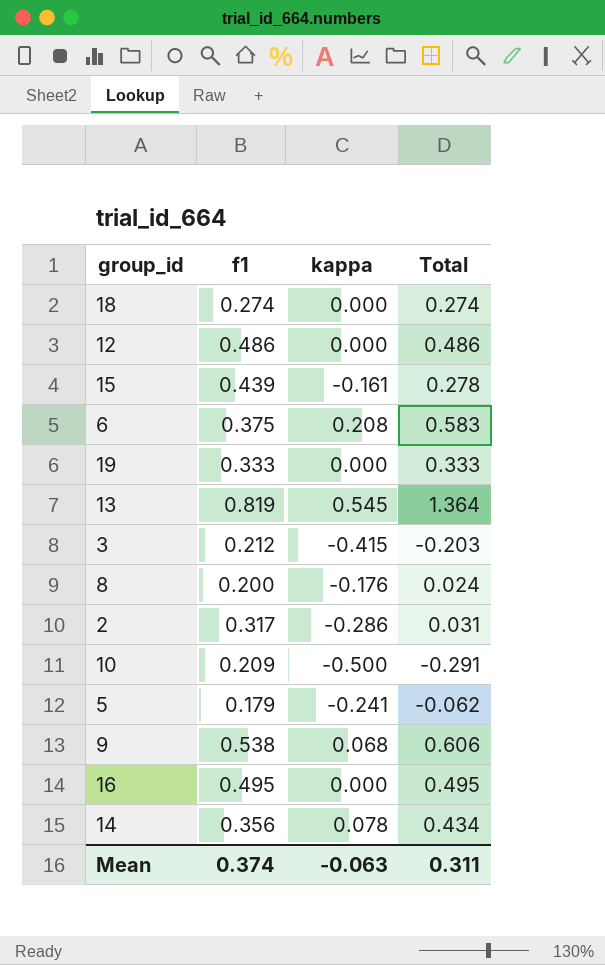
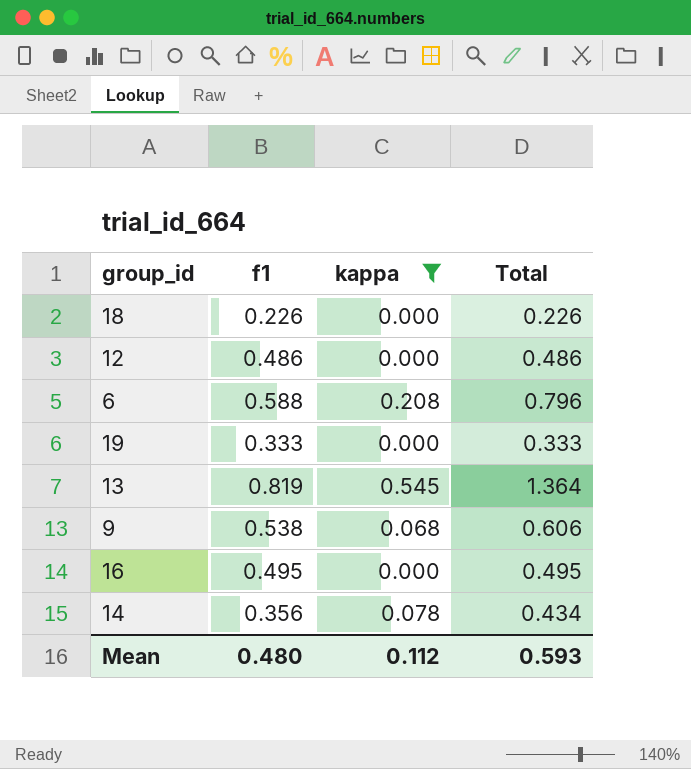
filter: none -> kappa >= 0.000
18 | f1: 0.274 -> 0.226
18 | Total: 0.274 -> 0.226
6 | f1: 0.375 -> 0.588
6 | Total: 0.583 -> 0.796
Mean | f1: 0.374 -> 0.480
Mean | kappa: -0.063 -> 0.112
Mean | Total: 0.311 -> 0.593

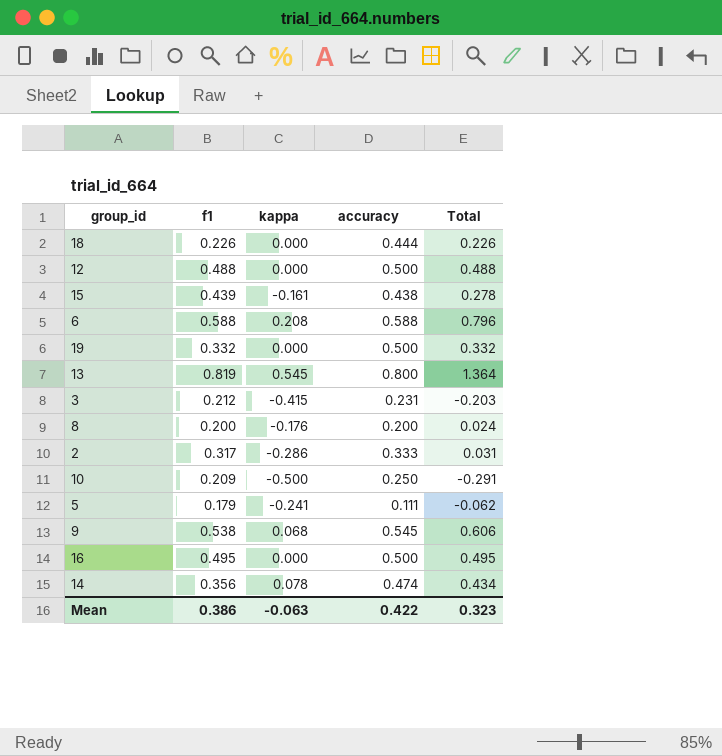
filter: kappa >= 0.000 -> none
column accuracy | position: none -> 4
12 | f1: 0.486 -> 0.488
12 | Total: 0.486 -> 0.488
19 | f1: 0.333 -> 0.332
19 | Total: 0.333 -> 0.332
Mean | f1: 0.480 -> 0.386
Mean | kappa: 0.112 -> -0.063
Mean | Total: 0.593 -> 0.323

